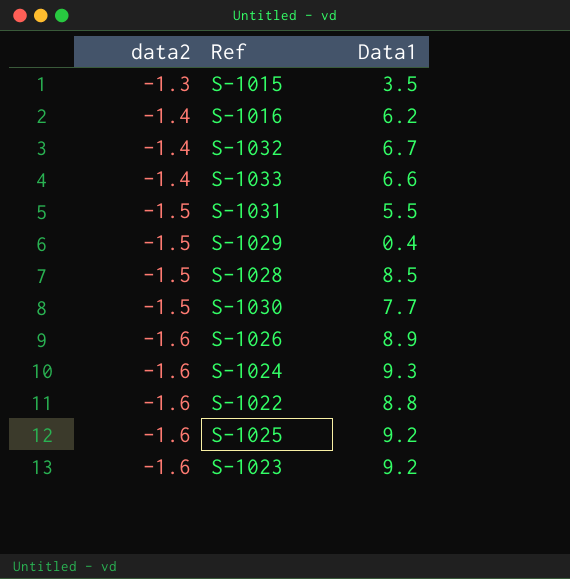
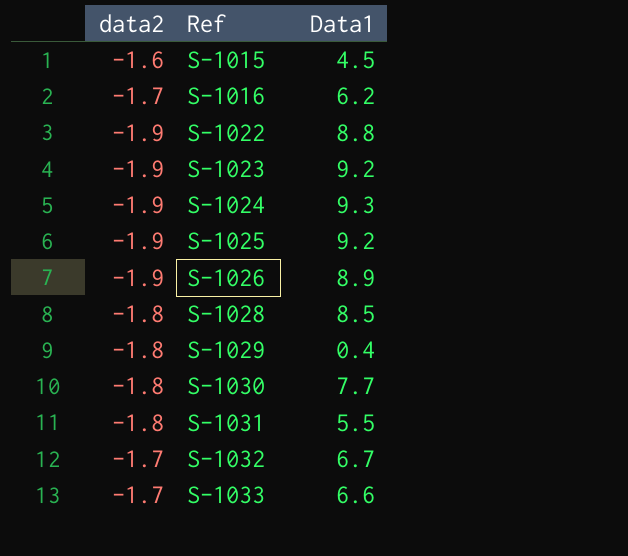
row order: data2 descending -> Ref ascending
S-1015 | data2: -1.3 -> -1.6
S-1015 | Data1: 3.5 -> 4.5
S-1016 | data2: -1.4 -> -1.7
S-1022 | data2: -1.6 -> -1.9
S-1023 | data2: -1.6 -> -1.9
S-1024 | data2: -1.6 -> -1.9
S-1025 | data2: -1.6 -> -1.9
S-1026 | data2: -1.6 -> -1.9
S-1028 | data2: -1.5 -> -1.8
S-1029 | data2: -1.5 -> -1.8
S-1030 | data2: -1.5 -> -1.8
S-1031 | data2: -1.5 -> -1.8
S-1032 | data2: -1.4 -> -1.7
S-1033 | data2: -1.4 -> -1.7

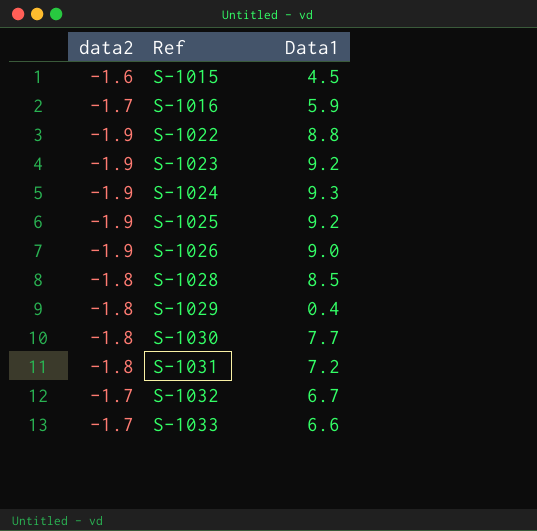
S-1016 | Data1: 6.2 -> 5.9
S-1026 | Data1: 8.9 -> 9.0
S-1031 | Data1: 5.5 -> 7.2

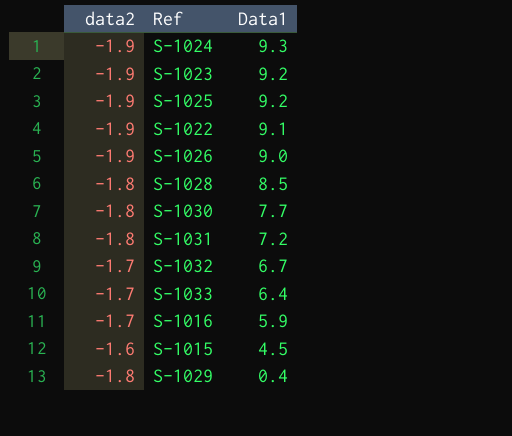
row order: Ref ascending -> Data1 descending
S-1022 | Data1: 8.8 -> 9.1
S-1033 | Data1: 6.6 -> 6.4

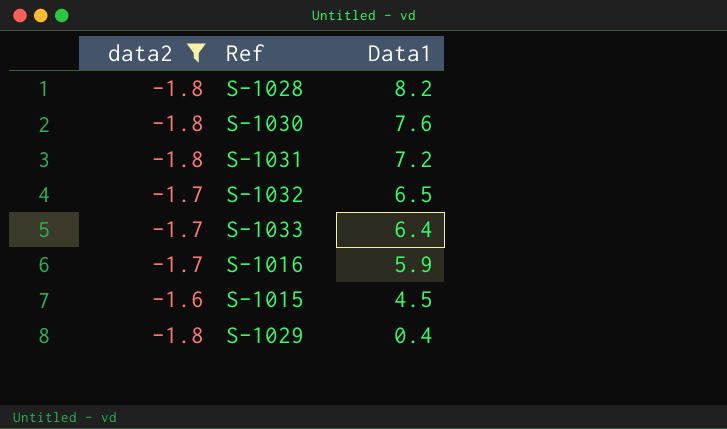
filter: none -> data2 != -1.9
S-1028 | Data1: 8.5 -> 8.2
S-1030 | Data1: 7.7 -> 7.6
S-1032 | Data1: 6.7 -> 6.5

